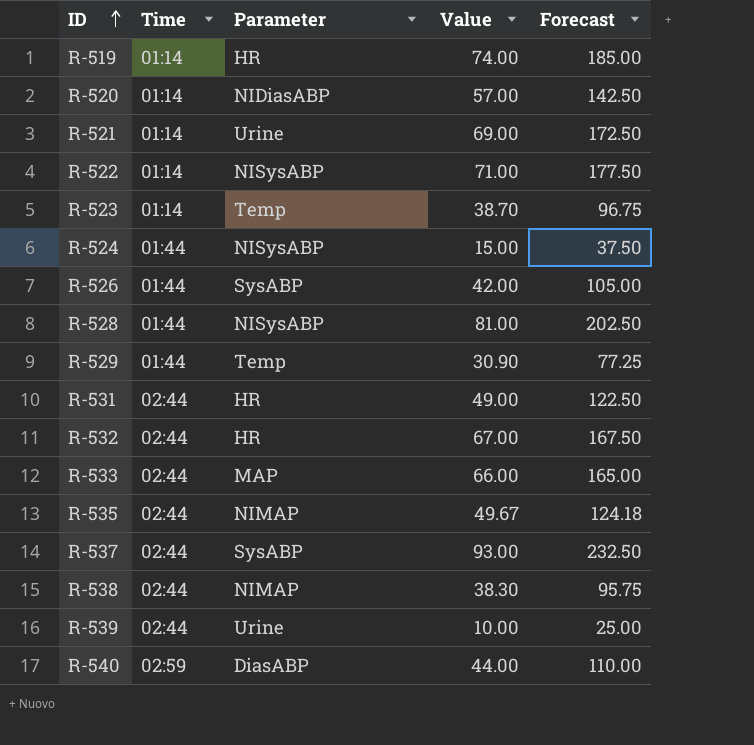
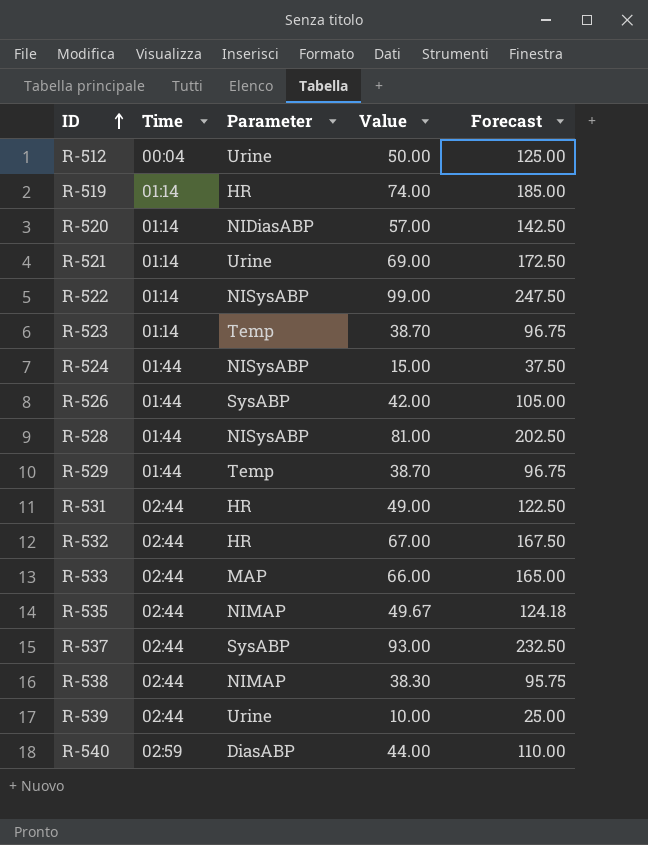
row R-512: none -> 00:04 | Urine | 50.00 | 125.00
R-522 | Value: 71.00 -> 99.00
R-522 | Forecast: 177.50 -> 247.50
R-529 | Value: 30.90 -> 38.70
R-529 | Forecast: 77.25 -> 96.75

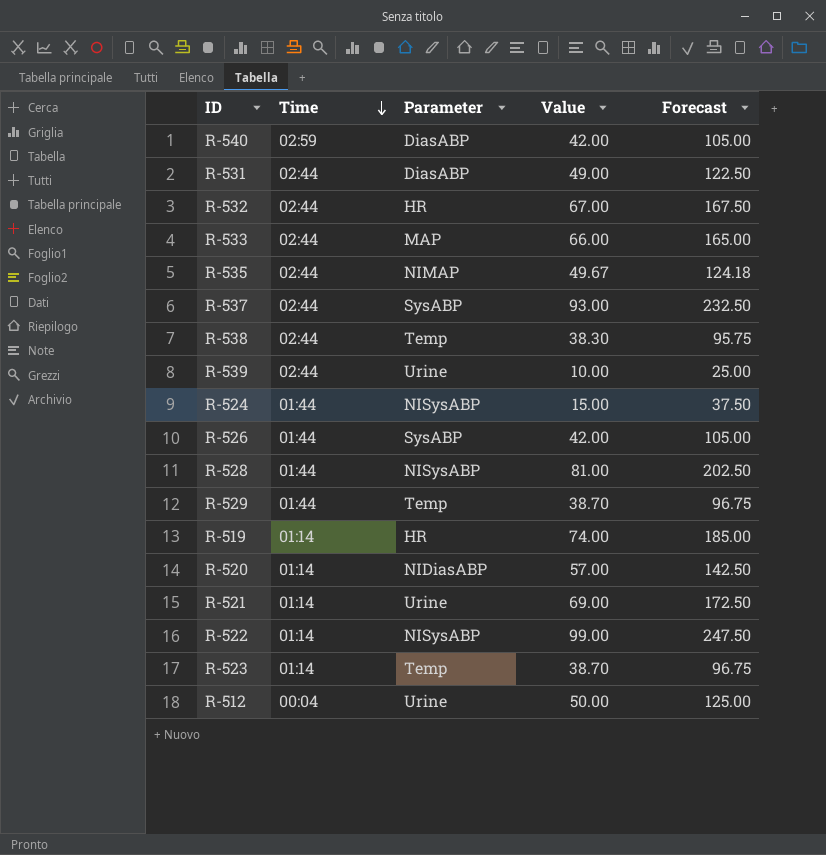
row order: ID ascending -> Time descending
R-540 | Value: 44.00 -> 42.00
R-540 | Forecast: 110.00 -> 105.00
R-531 | Parameter: HR -> DiasABP
R-538 | Parameter: NIMAP -> Temp

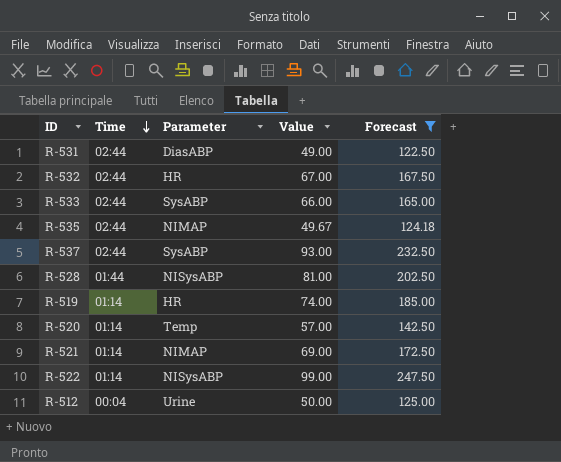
filter: none -> Forecast >= 122.50
R-533 | Parameter: MAP -> SysABP
R-520 | Parameter: NIDiasABP -> Temp
R-521 | Parameter: Urine -> NIMAP

